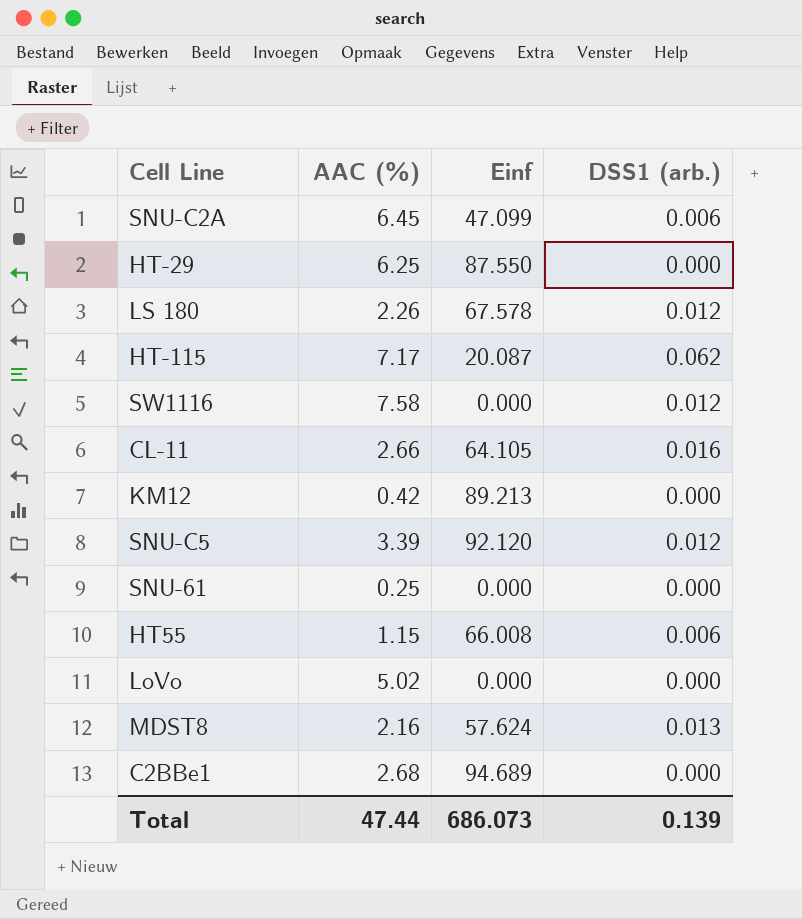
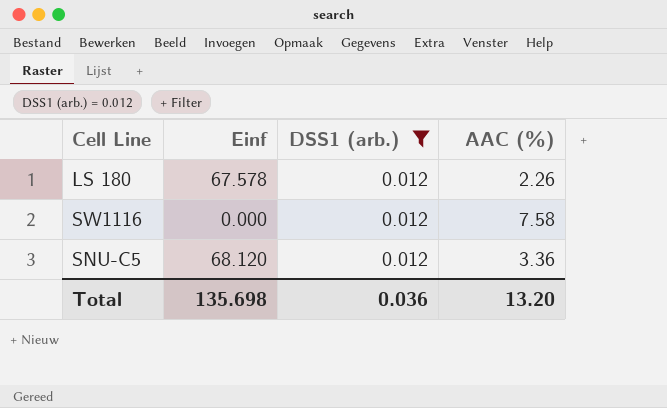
filter: none -> DSS1 (arb.) = 0.012
column AAC (%) | position: 2 -> 4
SNU-C5 | Einf: 92.120 -> 68.120
SNU-C5 | AAC (%): 3.39 -> 3.36
Total | Einf: 686.073 -> 135.698
Total | DSS1 (arb.): 0.139 -> 0.036
Total | AAC (%): 47.44 -> 13.20

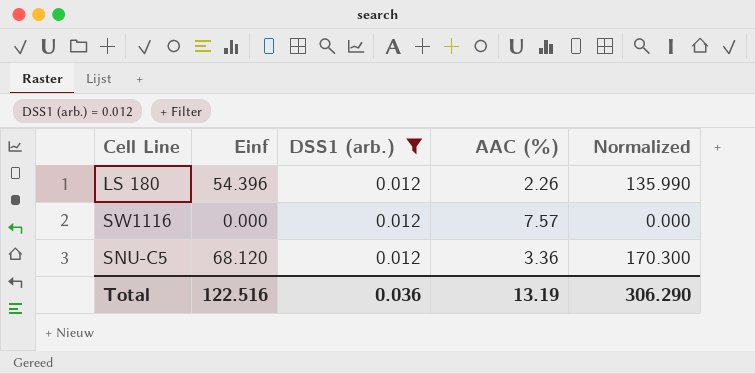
column Normalized | formula: none -> [Einf] * 2.5
LS 180 | Einf: 67.578 -> 54.396
SW1116 | AAC (%): 7.58 -> 7.57
Total | Einf: 135.698 -> 122.516
Total | AAC (%): 13.20 -> 13.19

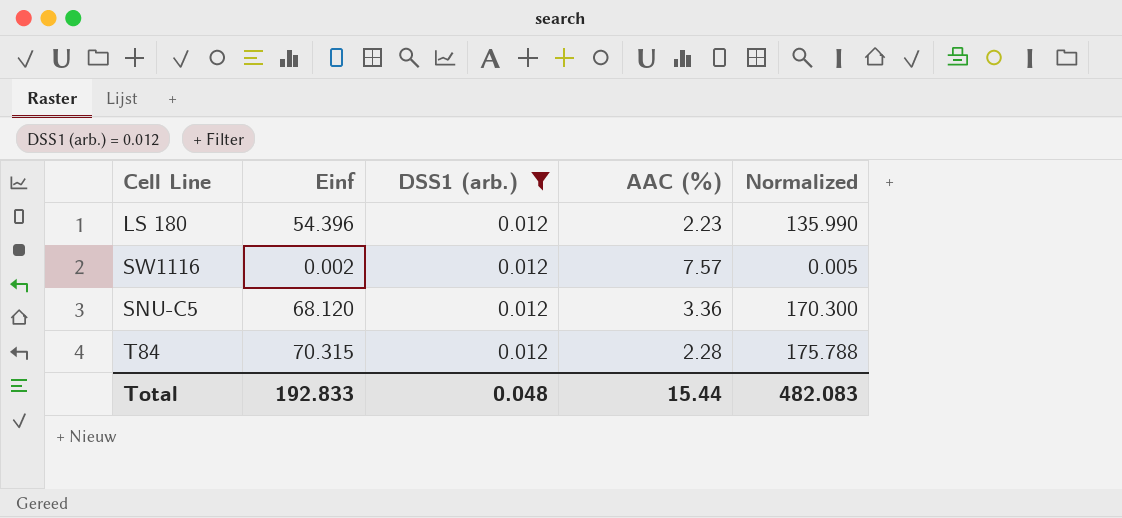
LS 180 | AAC (%): 2.26 -> 2.23
SW1116 | Einf: 0.000 -> 0.002
SW1116 | Normalized: 0.000 -> 0.005
row T84: none -> 70.315 | 0.012 | 2.28 | 175.788
Total | Einf: 122.516 -> 192.833
Total | DSS1 (arb.): 0.036 -> 0.048
Total | AAC (%): 13.19 -> 15.44
Total | Normalized: 306.290 -> 482.083

